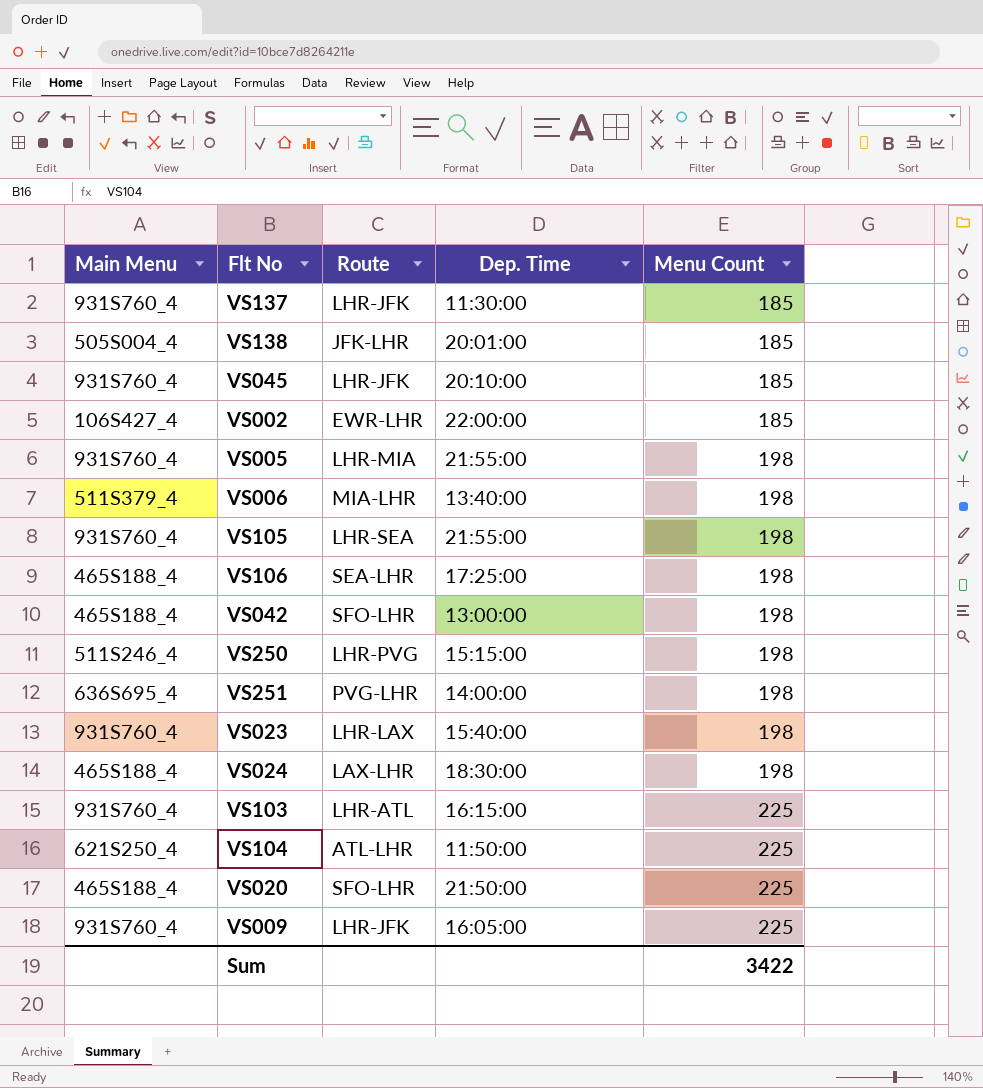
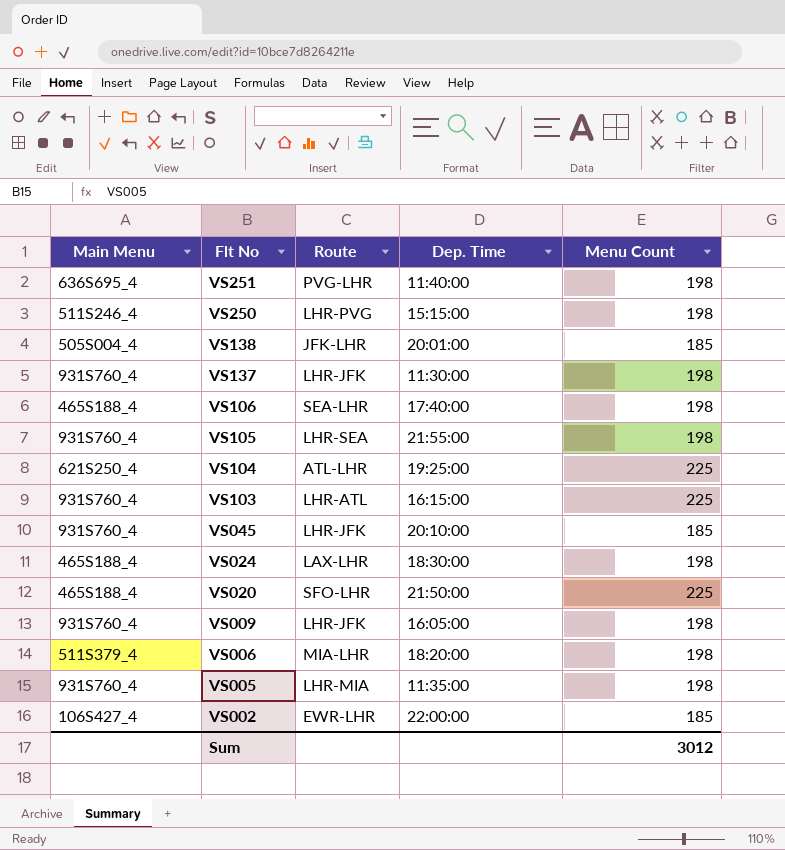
row order: Menu Count ascending -> Flt No descending
row VS042: 465S188_4 | SFO-LHR | 13:00:00 | 198 -> none
row VS023: 931S760_4 | LHR-LAX | 15:40:00 | 198 -> none
VS251 | Dep. Time: 14:00:00 -> 11:40:00
VS137 | Menu Count: 185 -> 198
VS106 | Dep. Time: 17:25:00 -> 17:40:00
VS104 | Dep. Time: 11:50:00 -> 19:25:00
VS009 | Menu Count: 225 -> 198
VS006 | Dep. Time: 13:40:00 -> 18:20:00
VS005 | Dep. Time: 21:55:00 -> 11:35:00
Sum | Menu Count: 3422 -> 3012

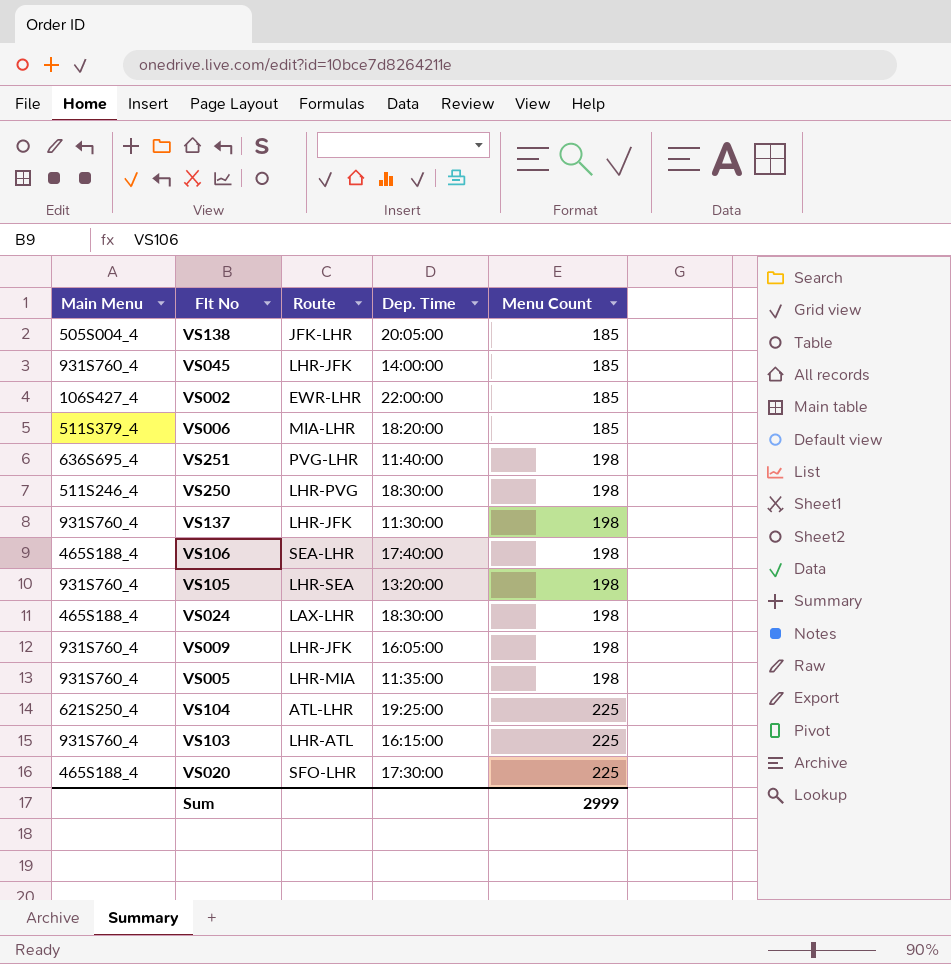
row order: Flt No descending -> Menu Count ascending
VS138 | Dep. Time: 20:01:00 -> 20:05:00
VS045 | Dep. Time: 20:10:00 -> 14:00:00
VS006 | Menu Count: 198 -> 185
VS250 | Dep. Time: 15:15:00 -> 18:30:00
VS105 | Dep. Time: 21:55:00 -> 13:20:00
VS020 | Dep. Time: 21:50:00 -> 17:30:00
Sum | Menu Count: 3012 -> 2999

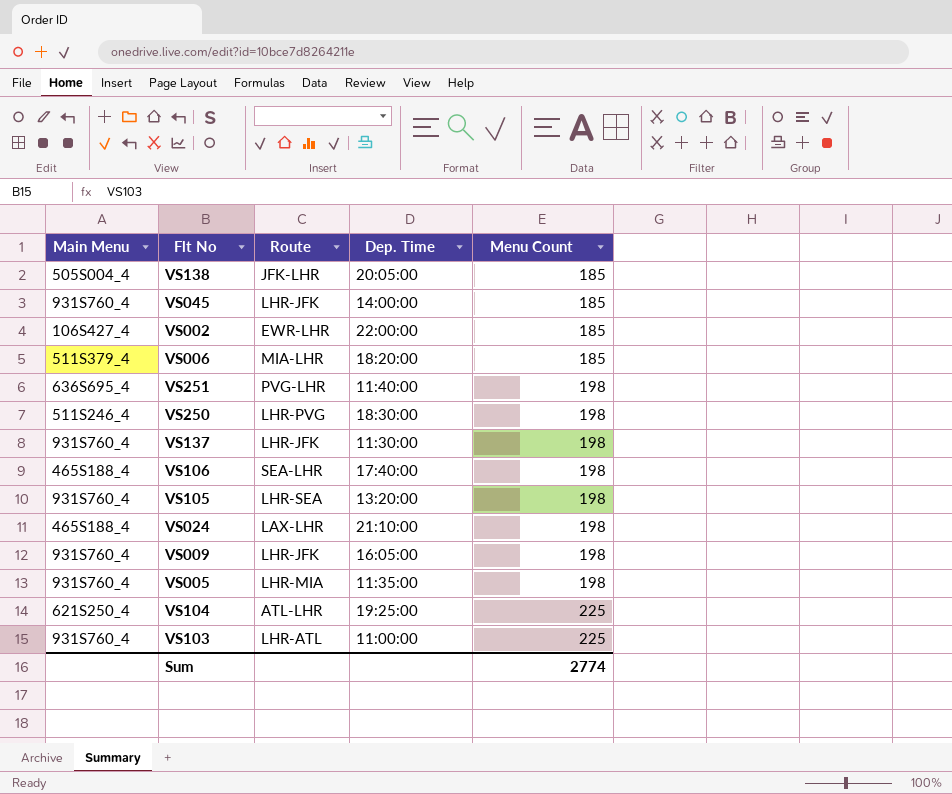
row VS020: 465S188_4 | SFO-LHR | 17:30:00 | 225 -> none
VS024 | Dep. Time: 18:30:00 -> 21:10:00
VS103 | Dep. Time: 16:15:00 -> 11:00:00
Sum | Menu Count: 2999 -> 2774

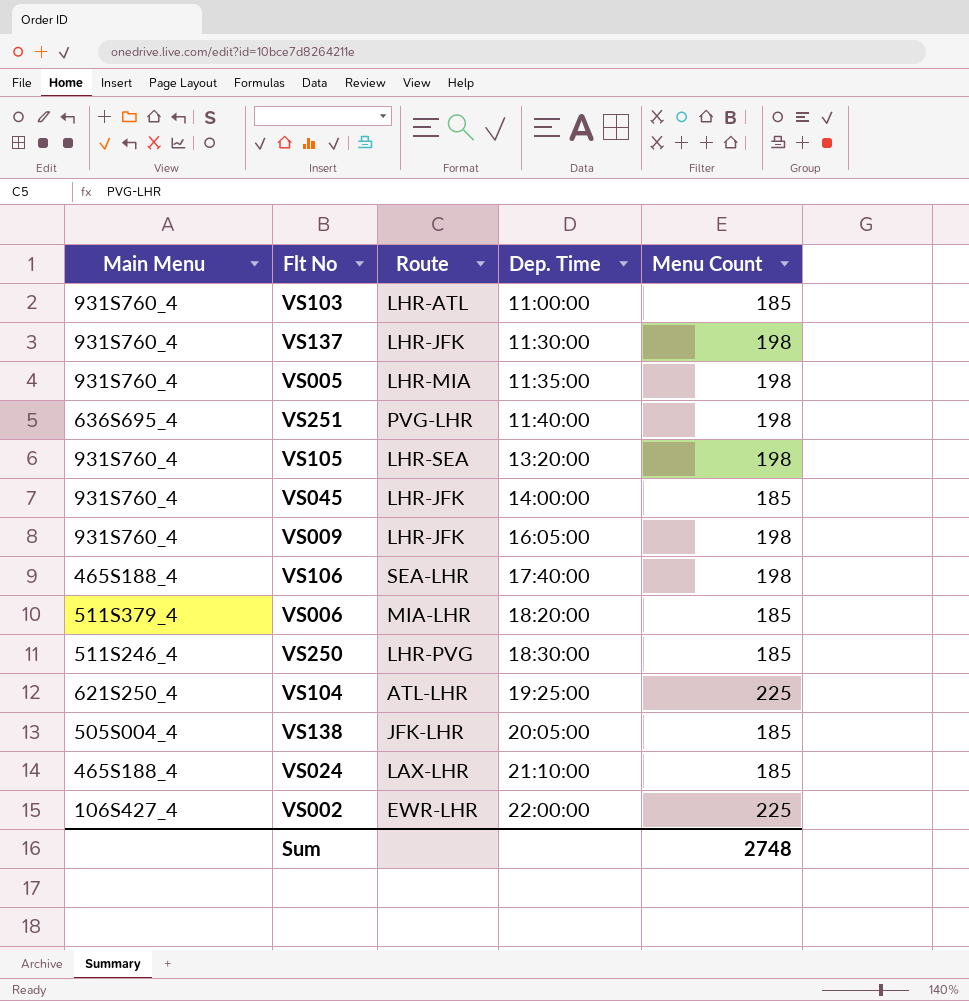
row order: Menu Count ascending -> Dep. Time ascending
VS103 | Menu Count: 225 -> 185
VS250 | Menu Count: 198 -> 185
VS024 | Menu Count: 198 -> 185
VS002 | Menu Count: 185 -> 225
Sum | Menu Count: 2774 -> 2748

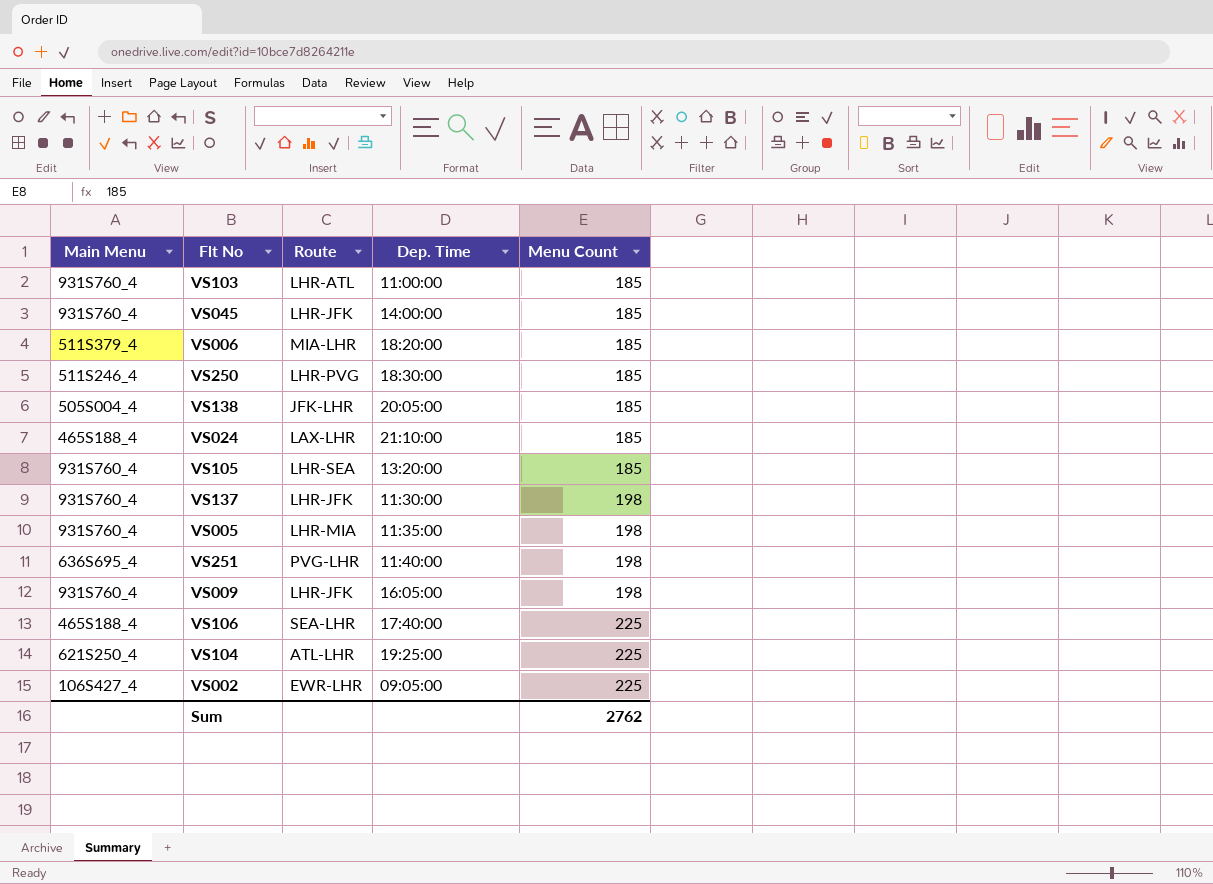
row order: Dep. Time ascending -> Menu Count ascending
VS105 | Menu Count: 198 -> 185
VS106 | Menu Count: 198 -> 225
VS002 | Dep. Time: 22:00:00 -> 09:05:00
Sum | Menu Count: 2748 -> 2762

